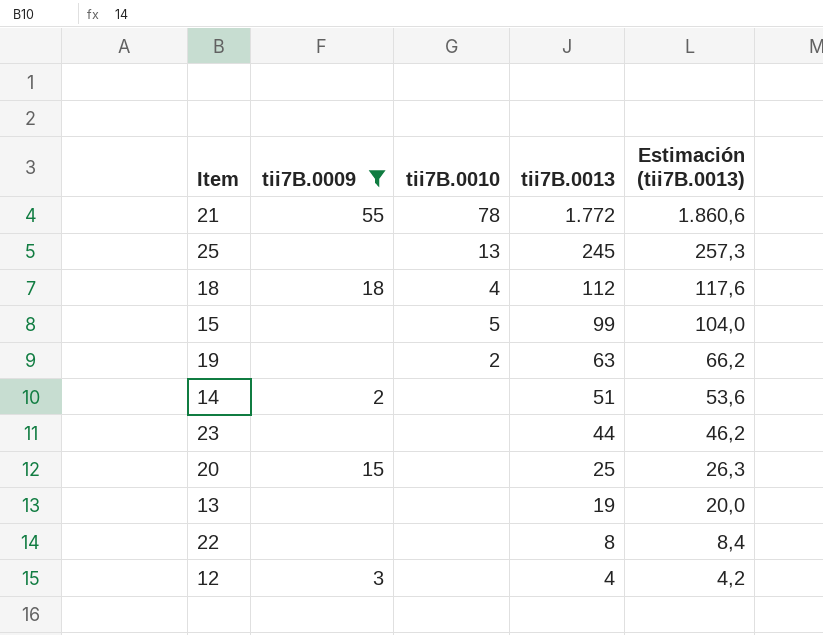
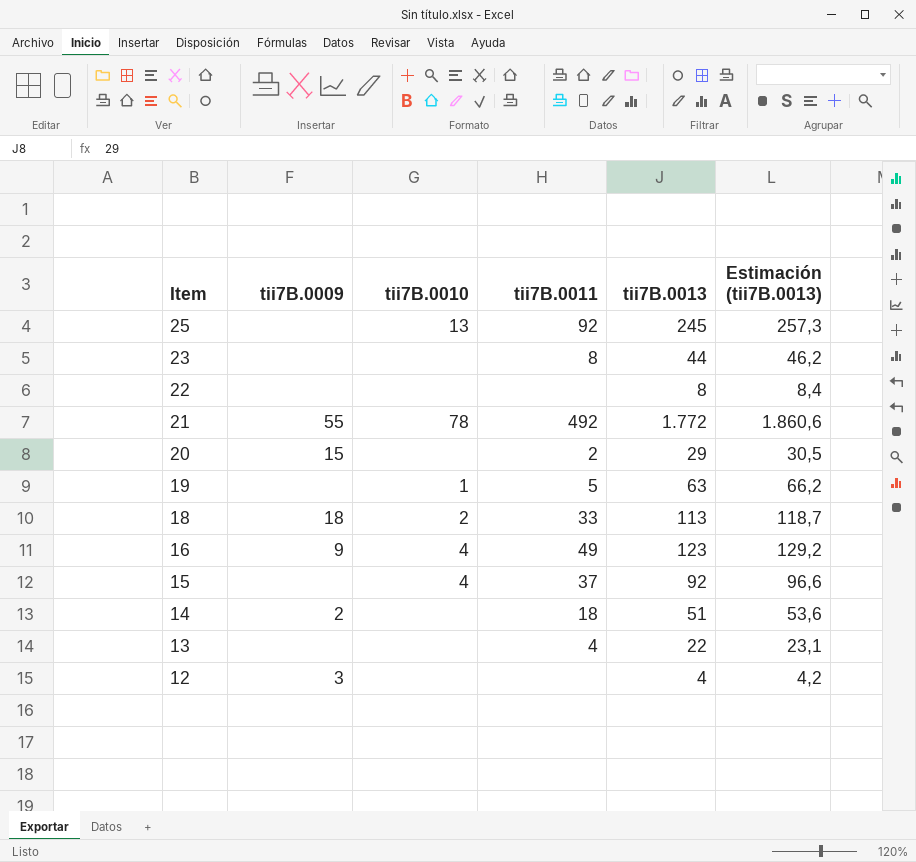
filter: tii7B.0009 != 9 -> none
row order: tii7B.0013 descending -> Item descending
column tii7B.0011 | position: none -> 4
20 | tii7B.0013: 25 -> 29
20 | Estimación (tii7B.0013): 26,3 -> 30,5
19 | tii7B.0010: 2 -> 1
18 | tii7B.0010: 4 -> 2
18 | tii7B.0013: 112 -> 113
18 | Estimación (tii7B.0013): 117,6 -> 118,7
15 | tii7B.0010: 5 -> 4
15 | tii7B.0013: 99 -> 92
15 | Estimación (tii7B.0013): 104,0 -> 96,6
13 | tii7B.0013: 19 -> 22
13 | Estimación (tii7B.0013): 20,0 -> 23,1

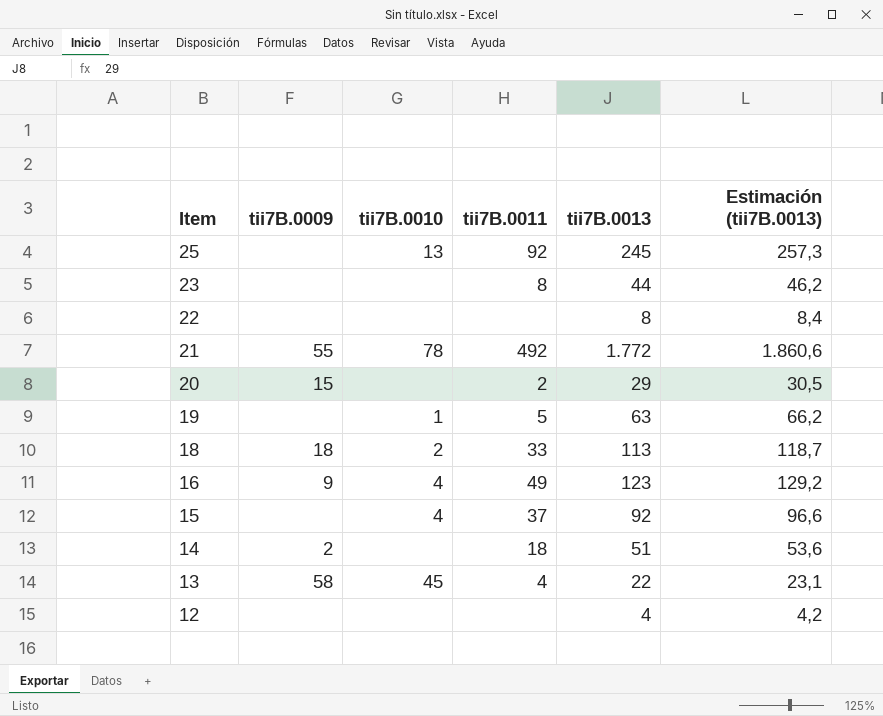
13 | tii7B.0009: none -> 58
13 | tii7B.0010: none -> 45
12 | tii7B.0009: 3 -> none

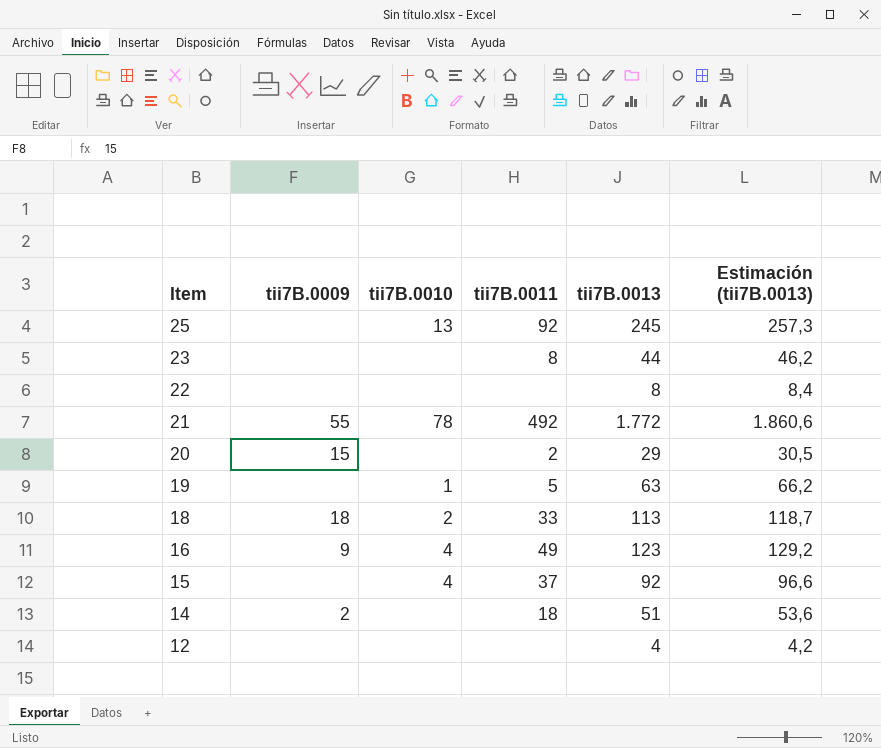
row 13: 58 | 45 | 4 | 22 | 23,1 -> none

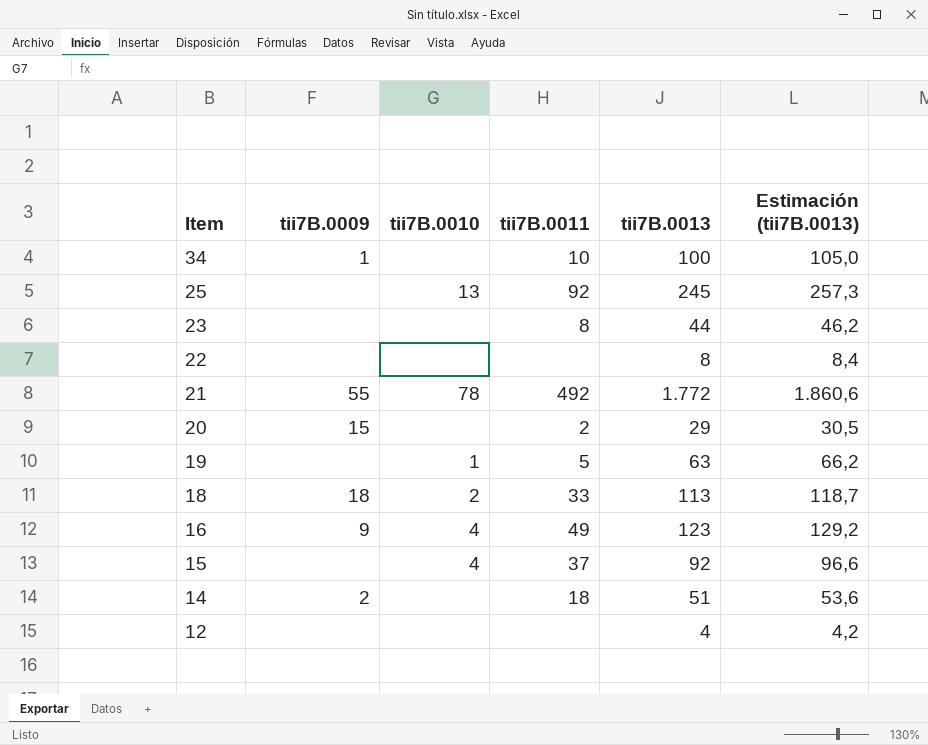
row 34: none -> 1 | none | 10 | 100 | 105,0

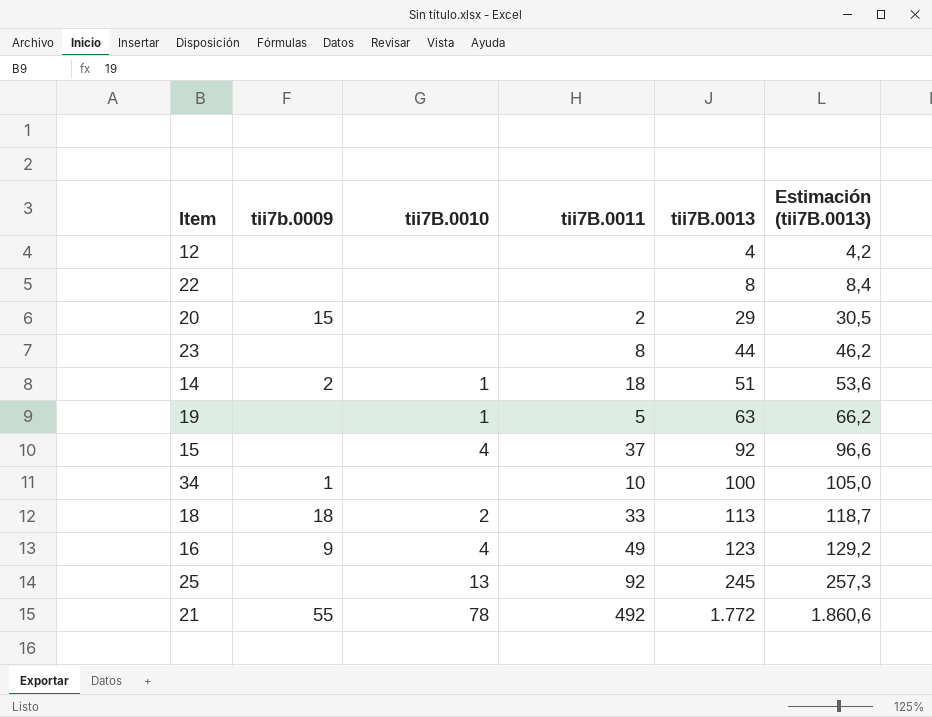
row order: Item descending -> tii7B.0013 ascending
column name: tii7B.0009 -> tii7b.0009
14 | tii7B.0010: none -> 1

